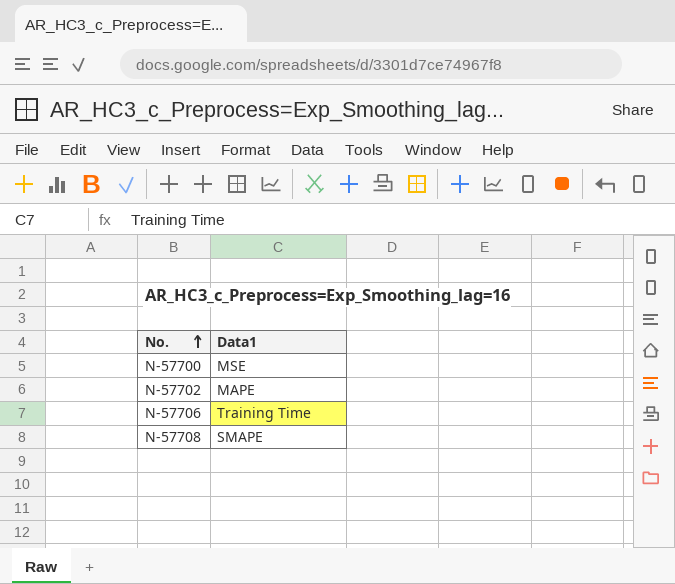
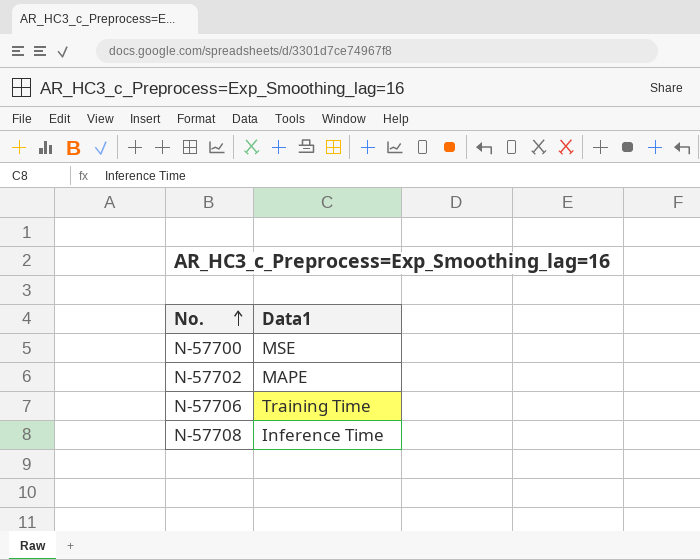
N-57708 | Data1: SMAPE -> Inference Time

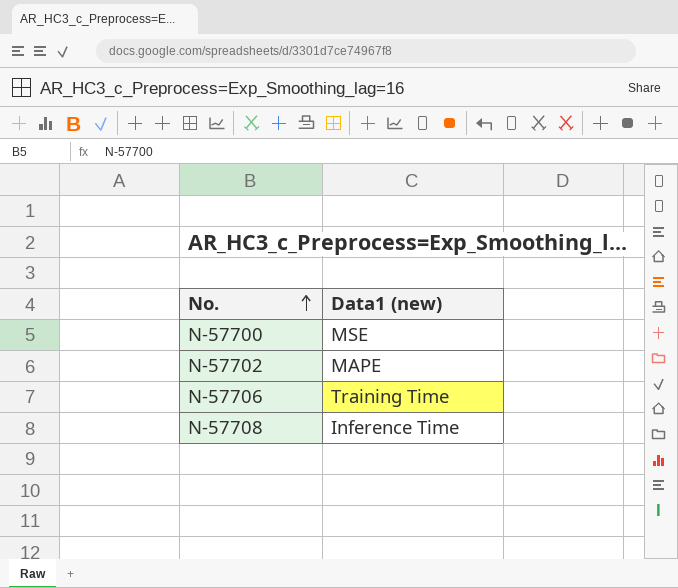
column name: Data1 -> Data1 (new)

